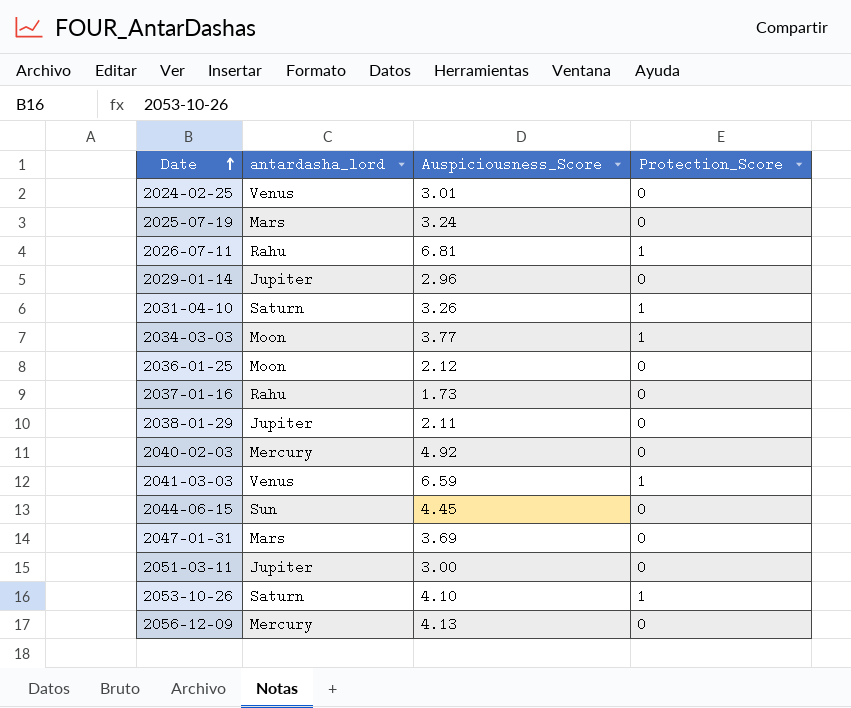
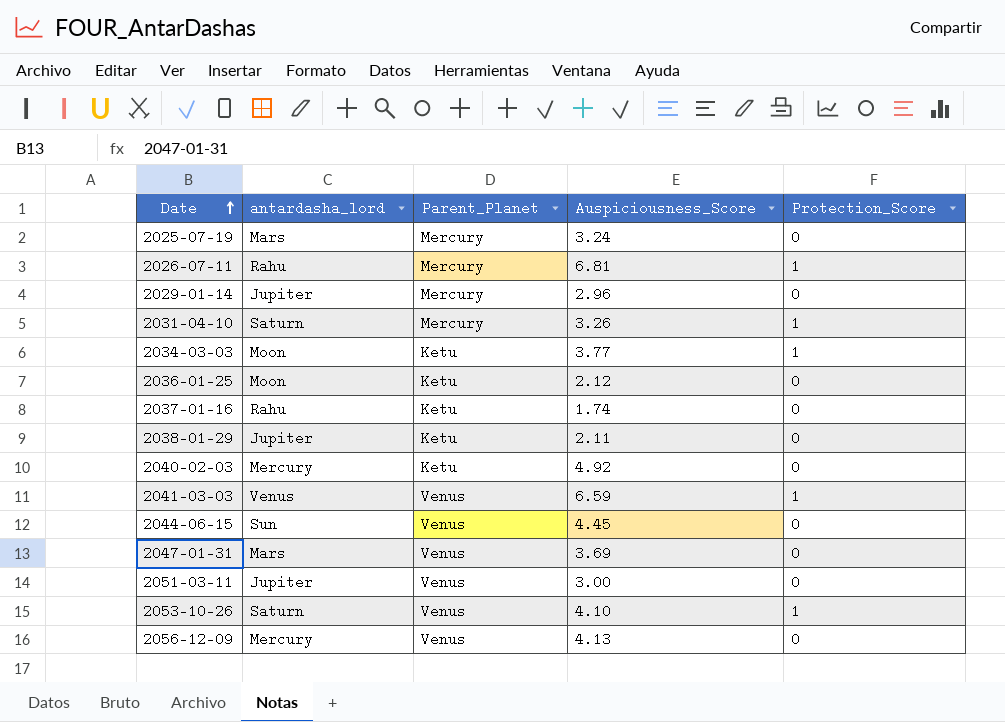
column Parent_Planet | position: none -> 3
row 2024-02-25: Venus | 3.01 | 0 -> none
2037-01-16 | Auspiciousness_Score: 1.73 -> 1.74

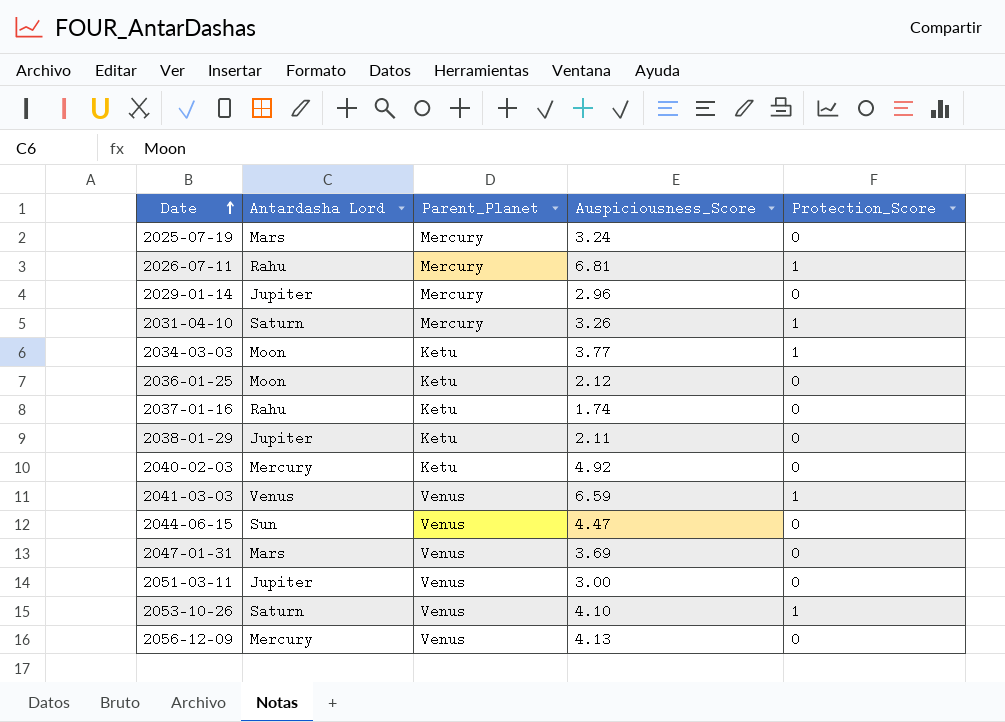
column name: antardasha_lord -> Antardasha Lord
2044-06-15 | Auspiciousness_Score: 4.45 -> 4.47

